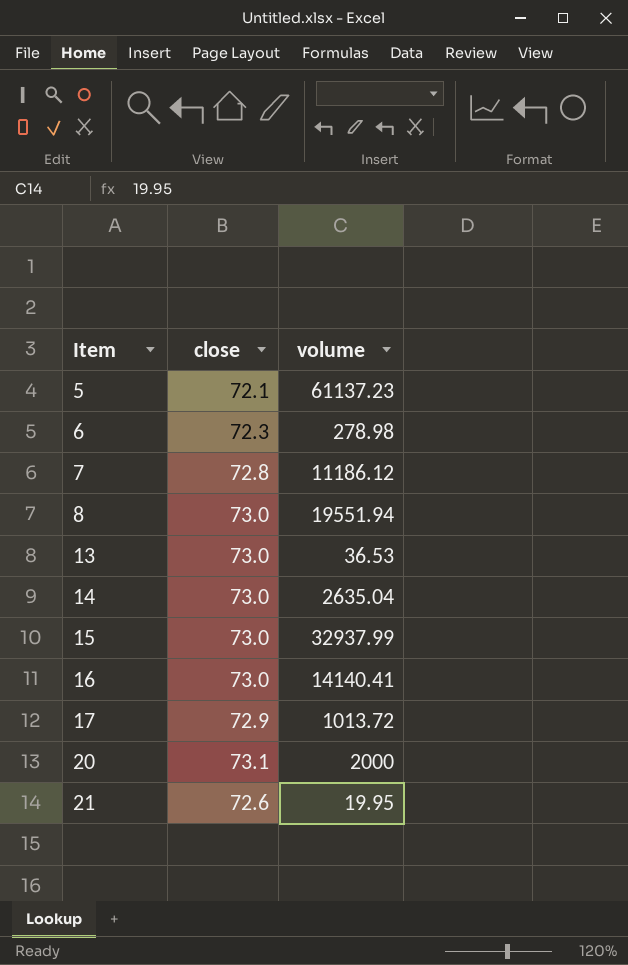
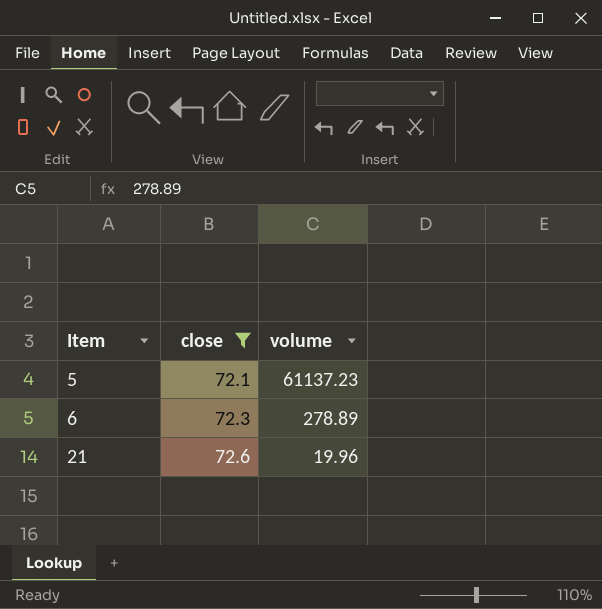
filter: none -> close <= 72.6
6 | volume: 278.98 -> 278.89
21 | volume: 19.95 -> 19.96

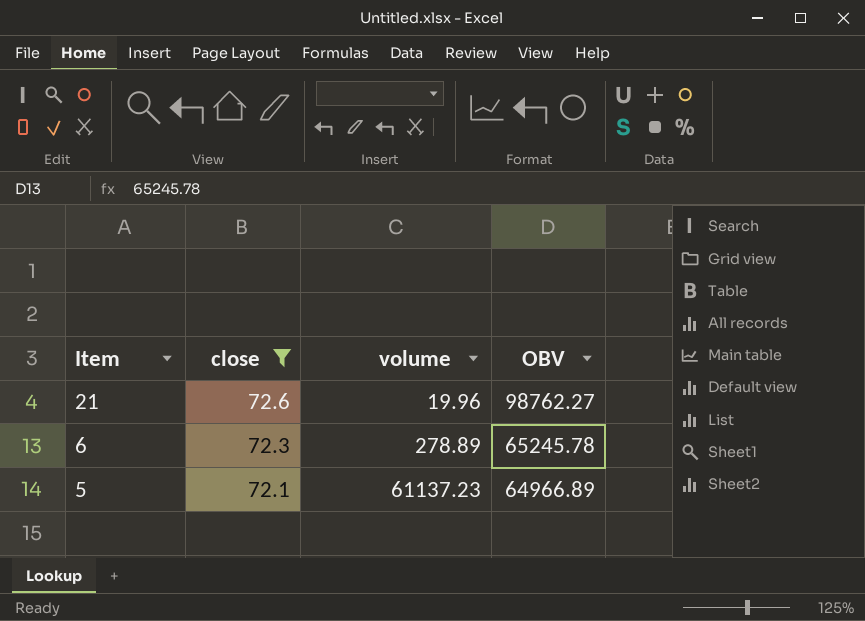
row order: Item ascending -> Item descending
column OBV | position: none -> 4

